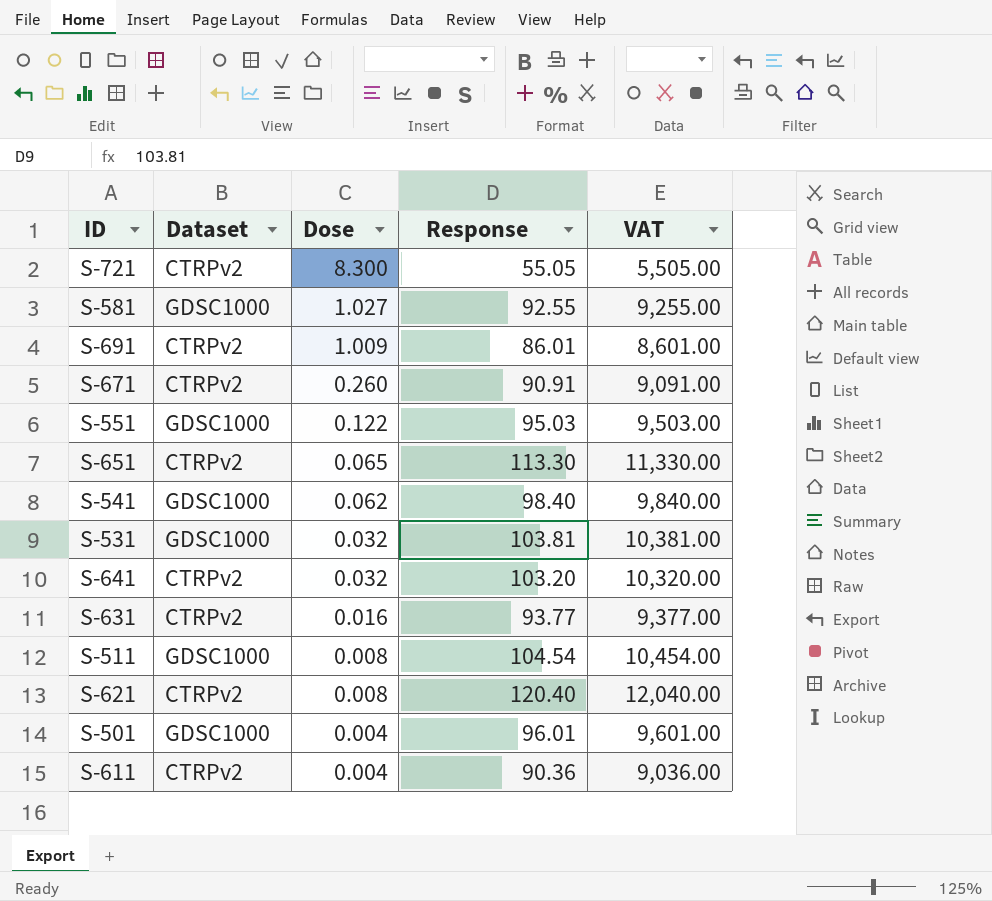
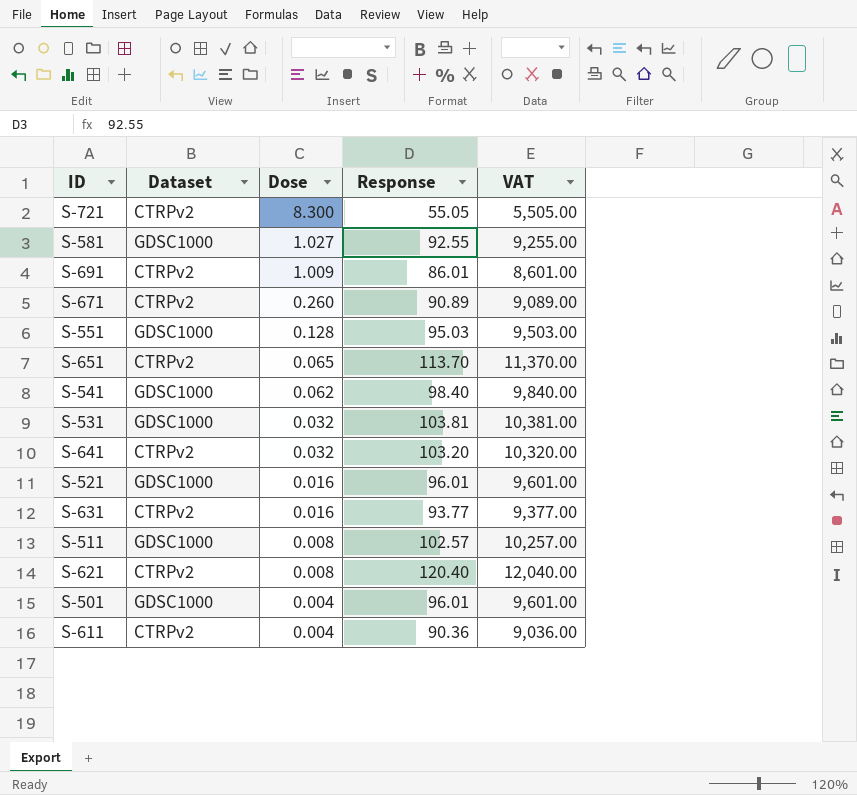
S-671 | Response: 90.91 -> 90.89
S-671 | VAT: 9,091.00 -> 9,089.00
S-551 | Dose: 0.122 -> 0.128
S-651 | Response: 113.30 -> 113.70
S-651 | VAT: 11,330.00 -> 11,370.00
row S-521: none -> GDSC1000 | 0.016 | 96.01 | 9,601.00
S-511 | Response: 104.54 -> 102.57
S-511 | VAT: 10,454.00 -> 10,257.00

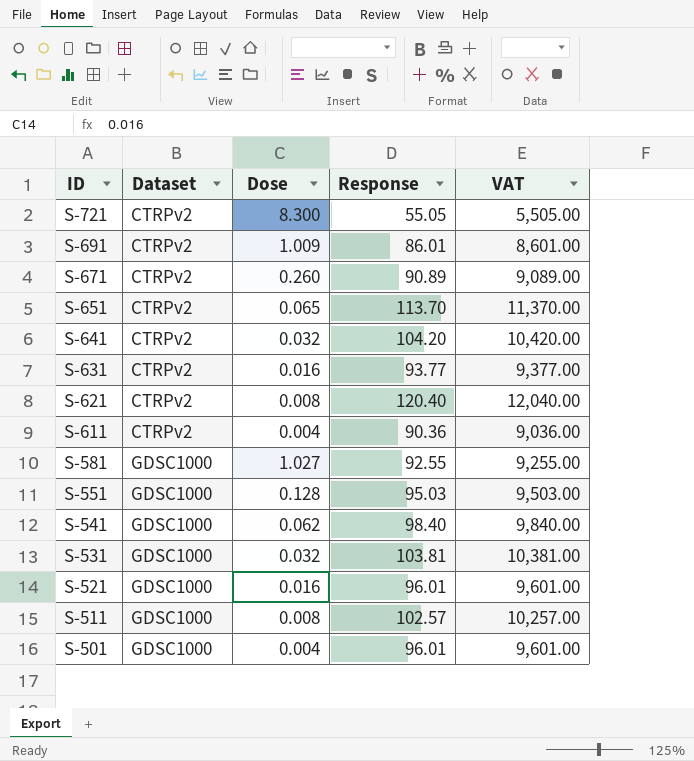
row order: Dose descending -> ID descending
S-641 | Response: 103.20 -> 104.20
S-641 | VAT: 10,320.00 -> 10,420.00

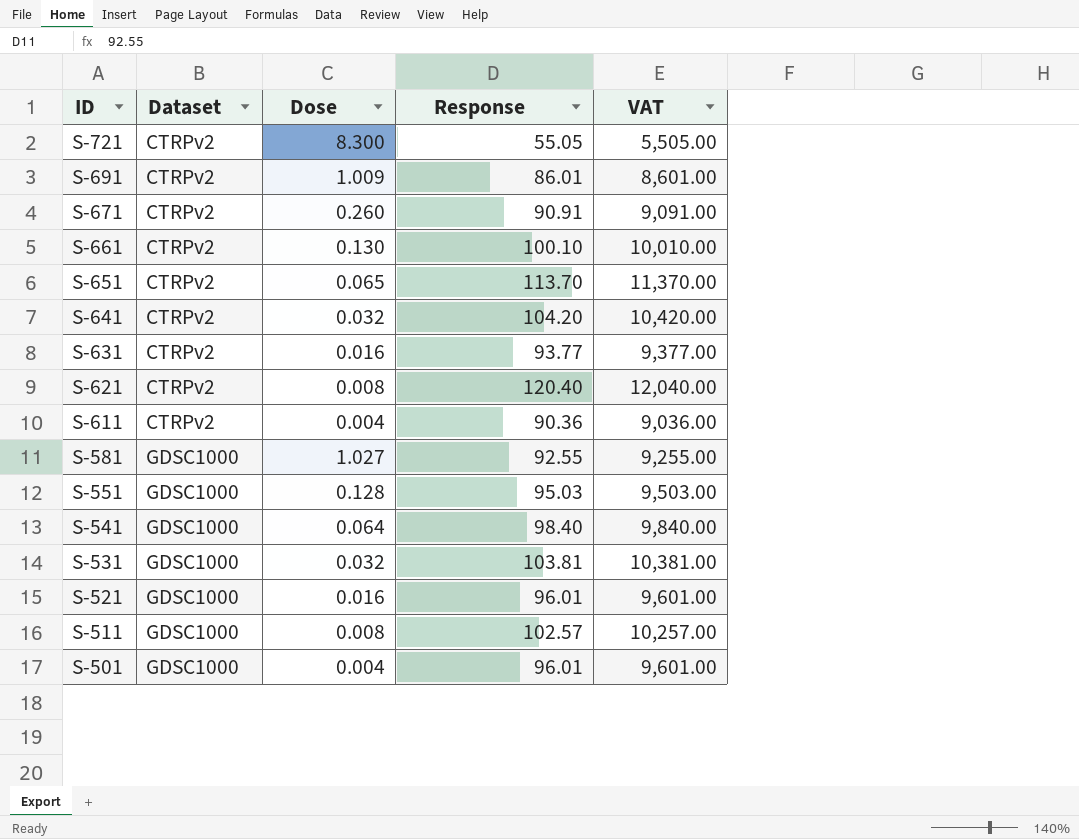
S-671 | Response: 90.89 -> 90.91
S-671 | VAT: 9,089.00 -> 9,091.00
row S-661: none -> CTRPv2 | 0.130 | 100.10 | 10,010.00
S-541 | Dose: 0.062 -> 0.064

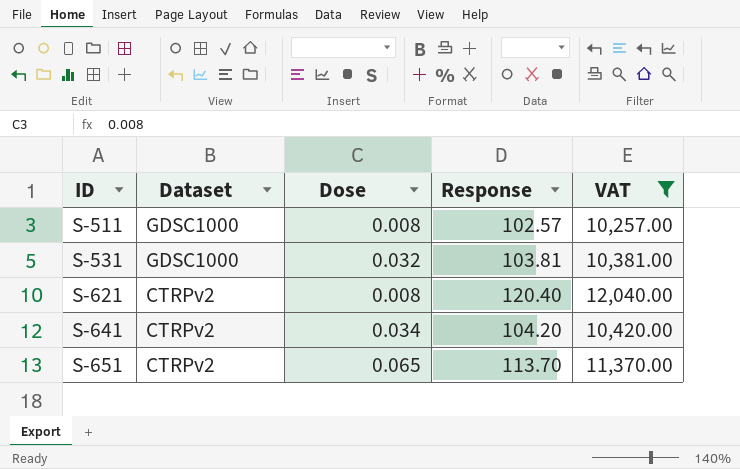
filter: none -> VAT >= 10,257.00
row order: ID descending -> ID ascending
S-641 | Dose: 0.032 -> 0.034

